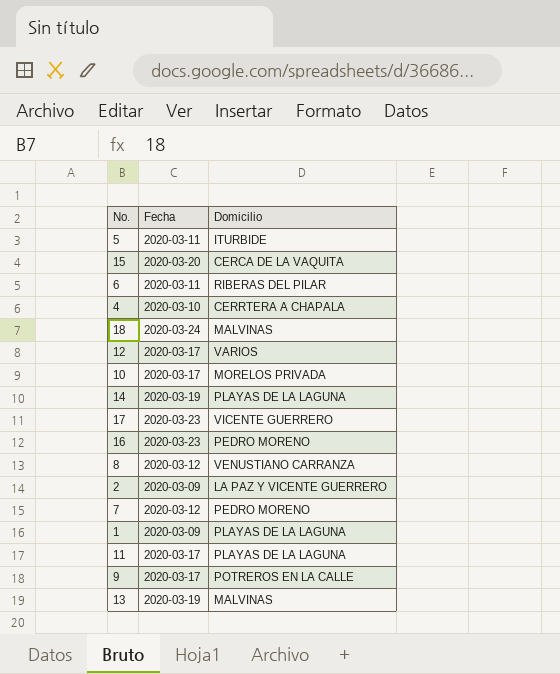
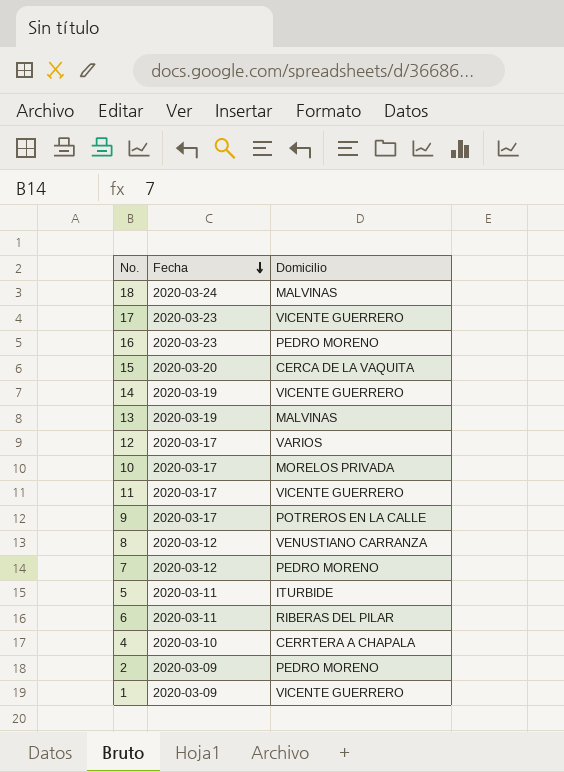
row order: none -> Fecha descending
14 | Domicilio: PLAYAS DE LA LAGUNA -> VICENTE GUERRERO
11 | Domicilio: PLAYAS DE LA LAGUNA -> VICENTE GUERRERO
2 | Domicilio: LA PAZ Y VICENTE GUERRERO -> PEDRO MORENO
1 | Domicilio: PLAYAS DE LA LAGUNA -> VICENTE GUERRERO

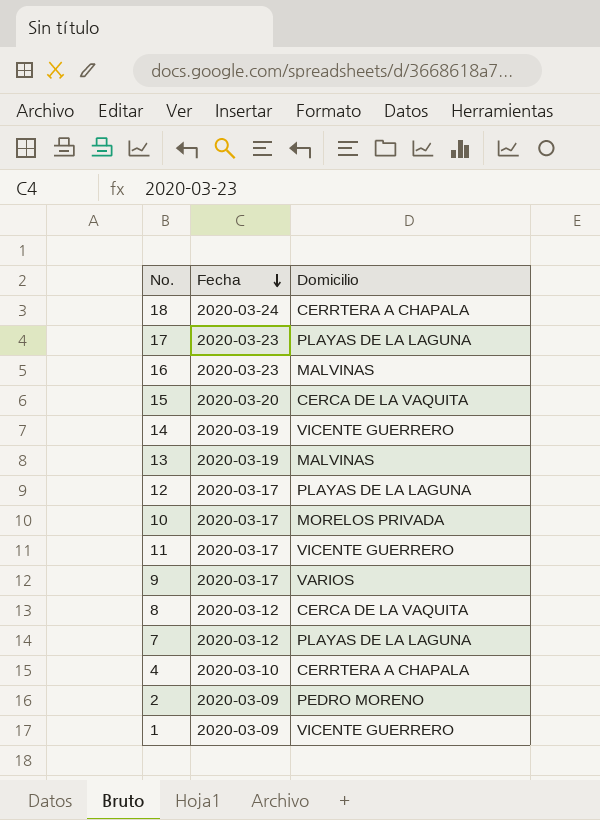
row 5: 2020-03-11 | ITURBIDE -> none
row 6: 2020-03-11 | RIBERAS DEL PILAR -> none
18 | Domicilio: MALVINAS -> CERRTERA A CHAPALA
17 | Domicilio: VICENTE GUERRERO -> PLAYAS DE LA LAGUNA
16 | Domicilio: PEDRO MORENO -> MALVINAS
12 | Domicilio: VARIOS -> PLAYAS DE LA LAGUNA
9 | Domicilio: POTREROS EN LA CALLE -> VARIOS
8 | Domicilio: VENUSTIANO CARRANZA -> CERCA DE LA VAQUITA
7 | Domicilio: PEDRO MORENO -> PLAYAS DE LA LAGUNA

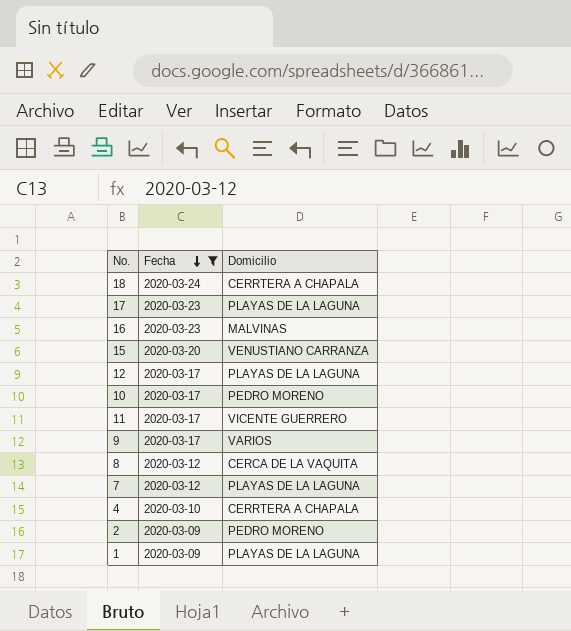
filter: none -> Fecha != 2020-03-19
15 | Domicilio: CERCA DE LA VAQUITA -> VENUSTIANO CARRANZA
10 | Domicilio: MORELOS PRIVADA -> PEDRO MORENO
1 | Domicilio: VICENTE GUERRERO -> PLAYAS DE LA LAGUNA

